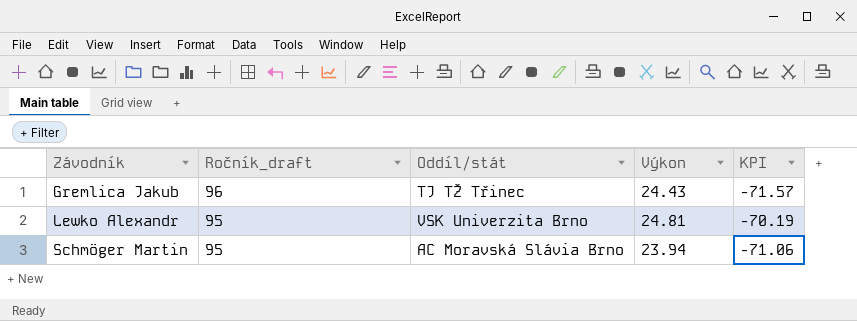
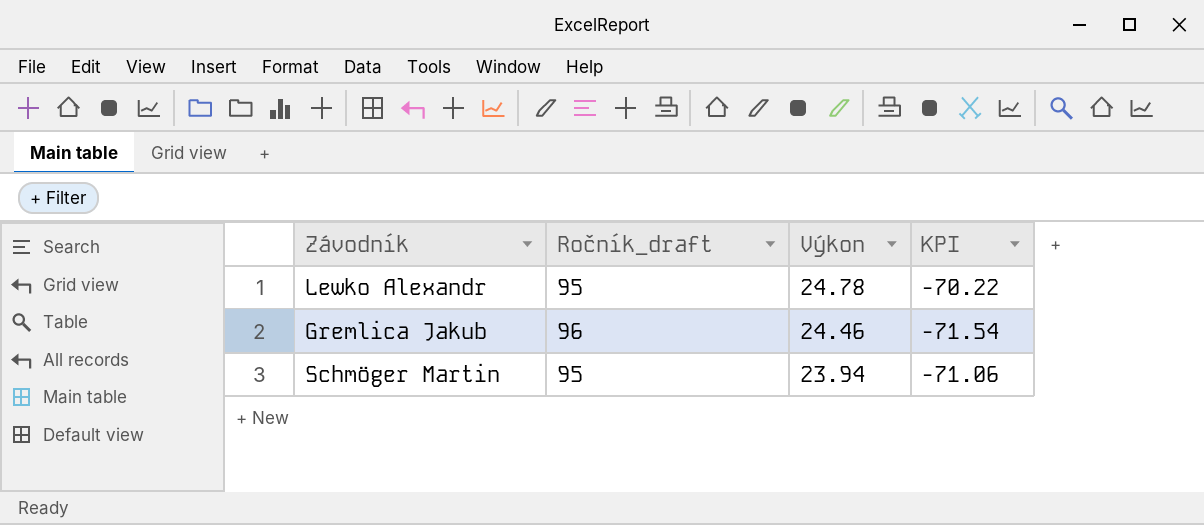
row order: Závodník ascending -> Výkon descending
column Oddíl/stát | position: 3 -> none
Lewko Alexandr | Výkon: 24.81 -> 24.78
Lewko Alexandr | KPI: -70.19 -> -70.22
Gremlica Jakub | Výkon: 24.43 -> 24.46
Gremlica Jakub | KPI: -71.57 -> -71.54

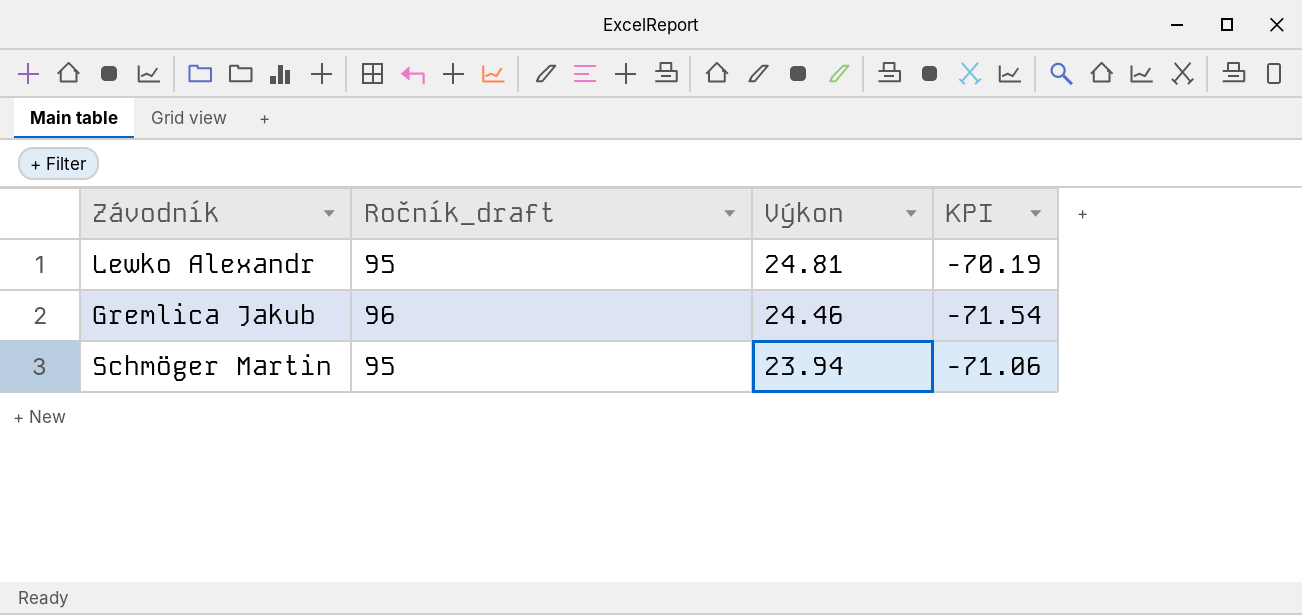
Lewko Alexandr | Výkon: 24.78 -> 24.81
Lewko Alexandr | KPI: -70.22 -> -70.19

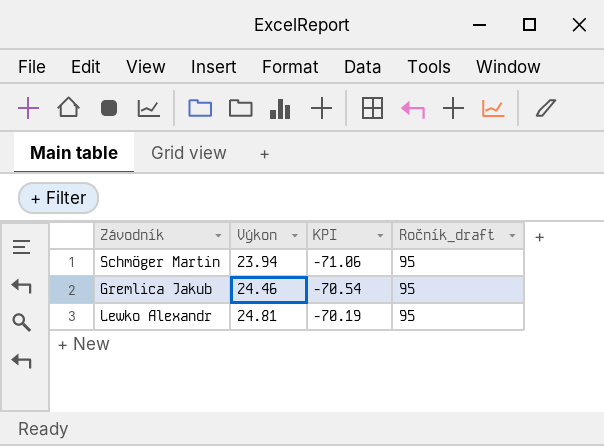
row order: Výkon descending -> Výkon ascending
column Ročník_draft | position: 2 -> 4
Gremlica Jakub | KPI: -71.54 -> -70.54
Gremlica Jakub | Ročník_draft: 96 -> 95

